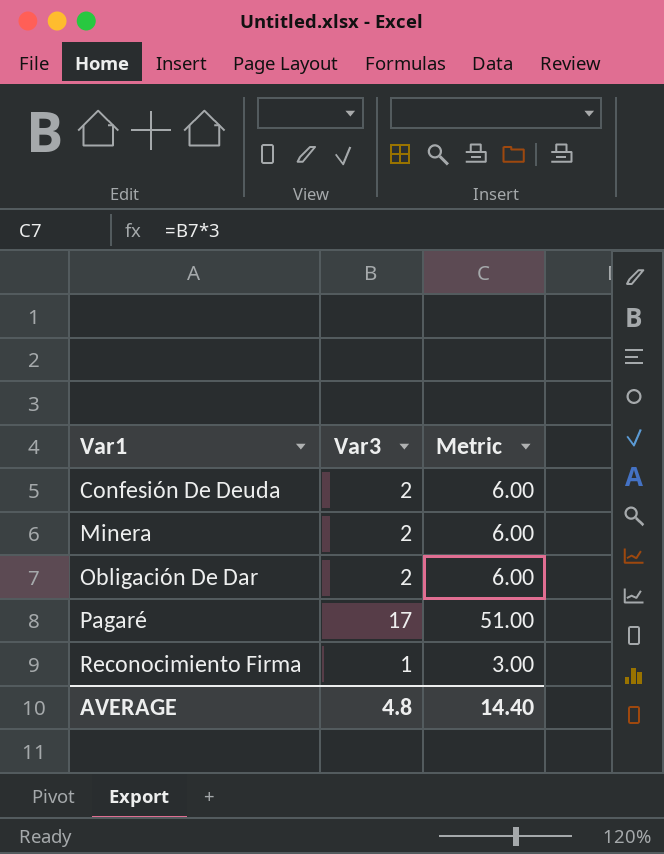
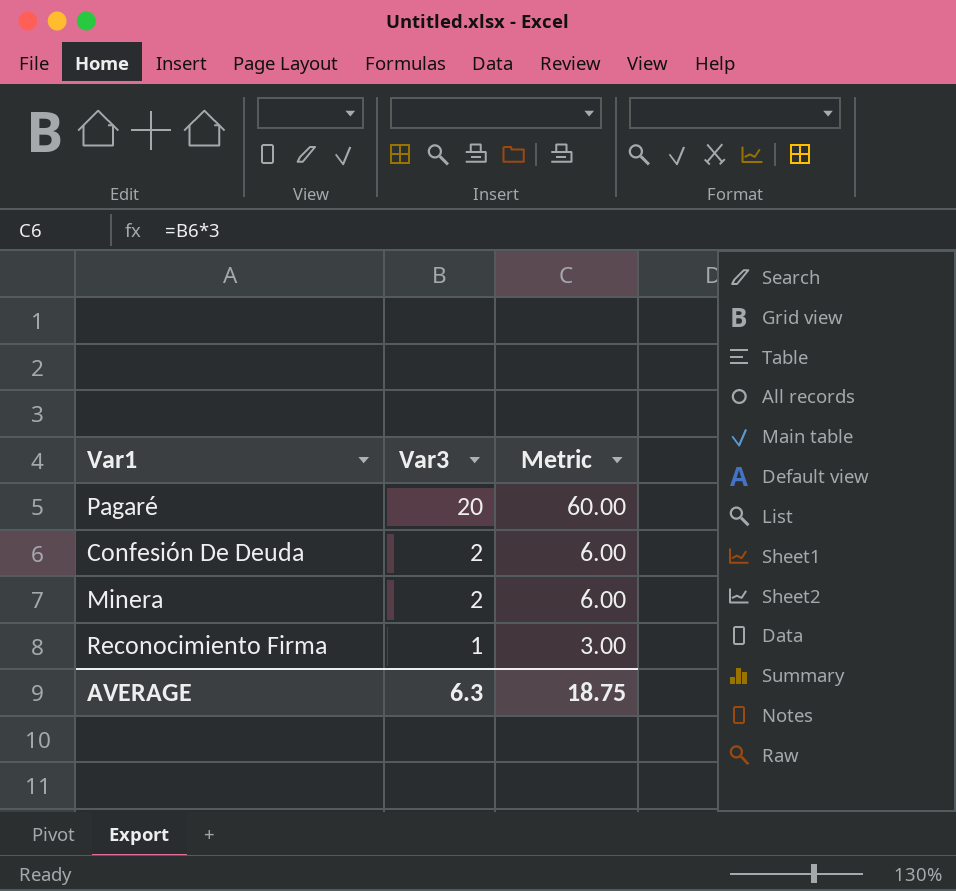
row order: Var1 ascending -> Var3 descending
row Obligación De Dar: 2 | 6.00 -> none
Pagaré | Var3: 17 -> 20
Pagaré | Metric: 51.00 -> 60.00
AVERAGE | Var3: 4.8 -> 6.3
AVERAGE | Metric: 14.40 -> 18.75

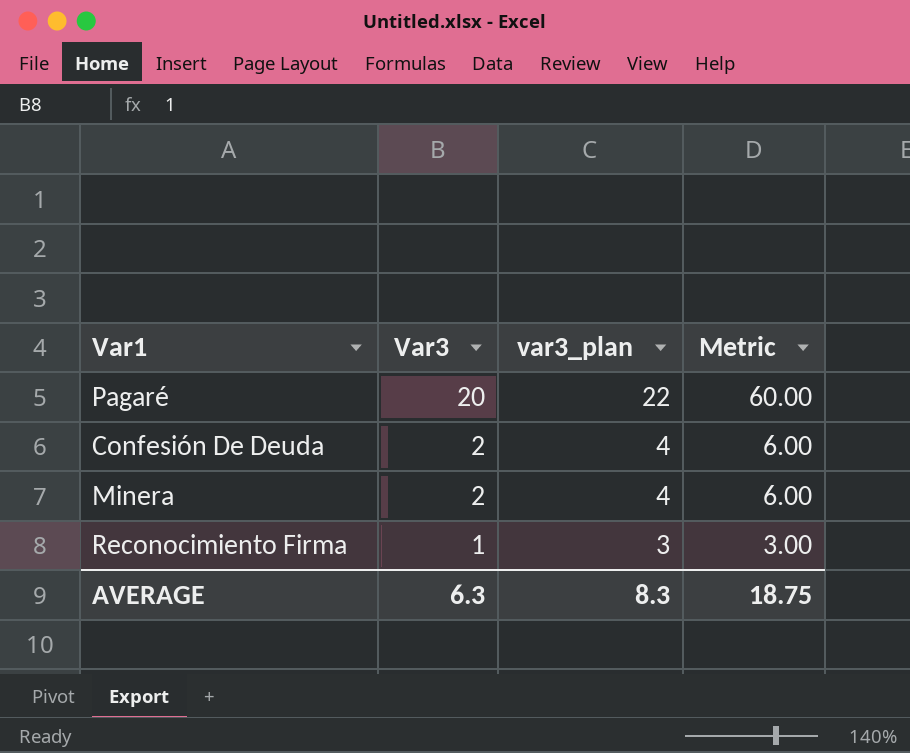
column var3_plan | formula: none -> [Var3] + 2

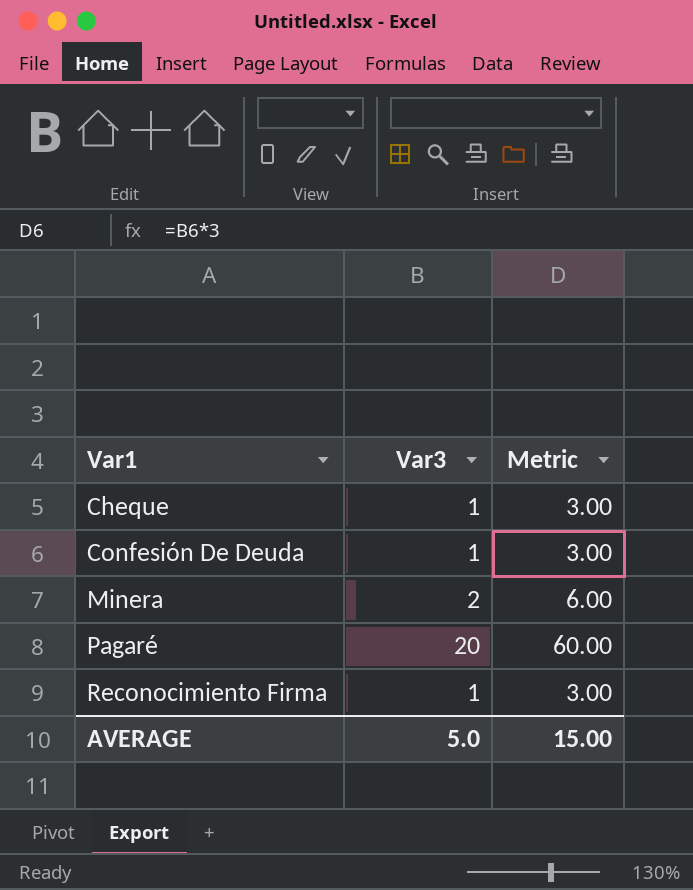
row order: Var3 descending -> Var1 ascending
column var3_plan | formula: [Var3] + 2 -> none
row Cheque: none -> 1 | 3.00
Confesión De Deuda | Var3: 2 -> 1
Confesión De Deuda | Metric: 6.00 -> 3.00
AVERAGE | Var3: 6.3 -> 5.0
AVERAGE | Metric: 18.75 -> 15.00

